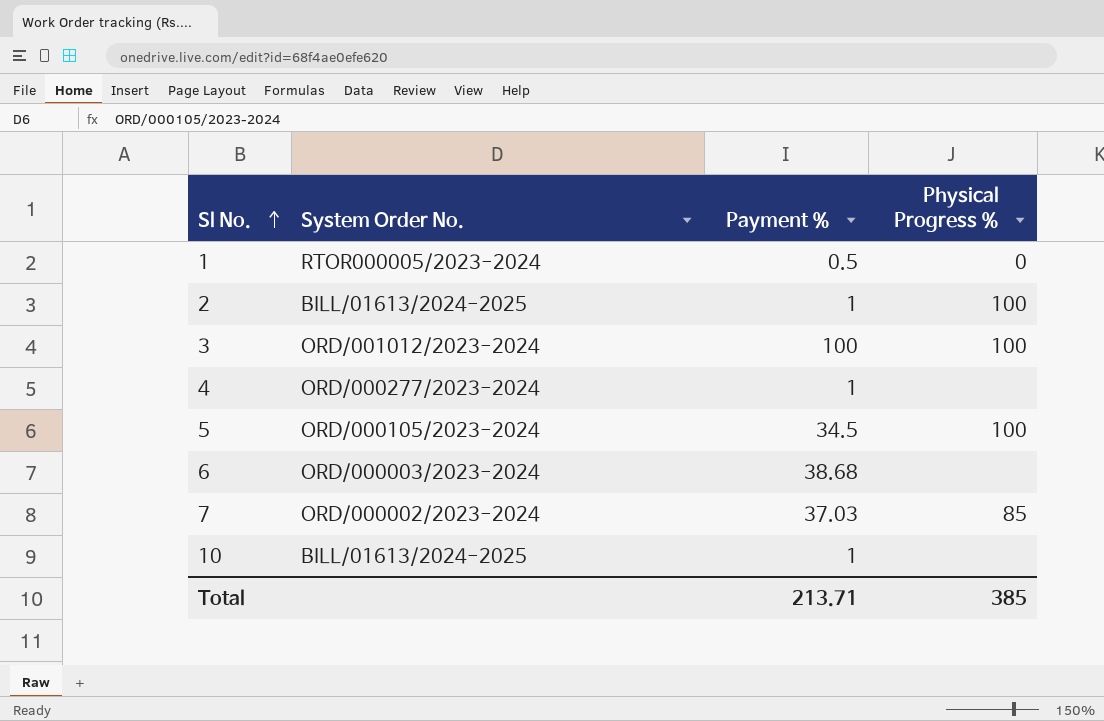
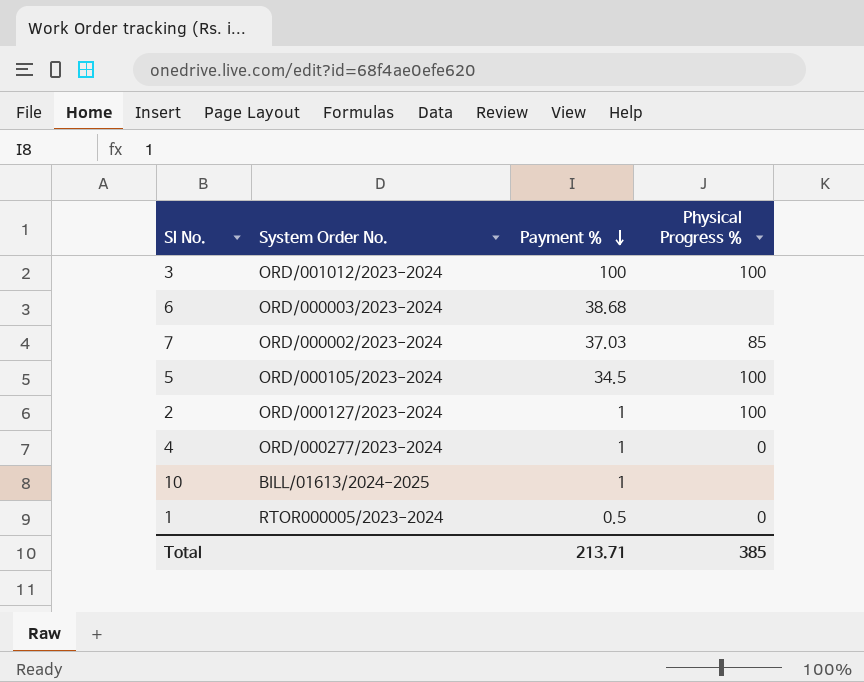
row order: Sl No. ascending -> Payment % descending
2 | System Order No.: BILL/01613/2024-2025 -> ORD/000127/2023-2024
4 | Physical Progress %: none -> 0

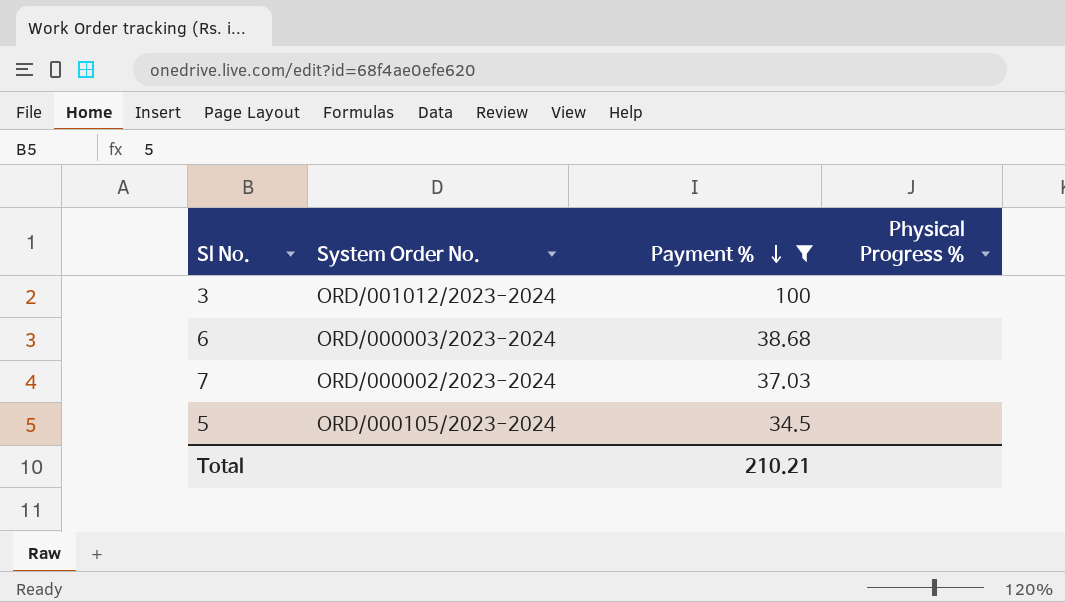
filter: none -> Payment % >= 34.5
3 | Physical Progress %: 100 -> none
7 | Physical Progress %: 85 -> none
5 | Physical Progress %: 100 -> none
Total | Payment %: 213.71 -> 210.21
Total | Physical Progress %: 385 -> none

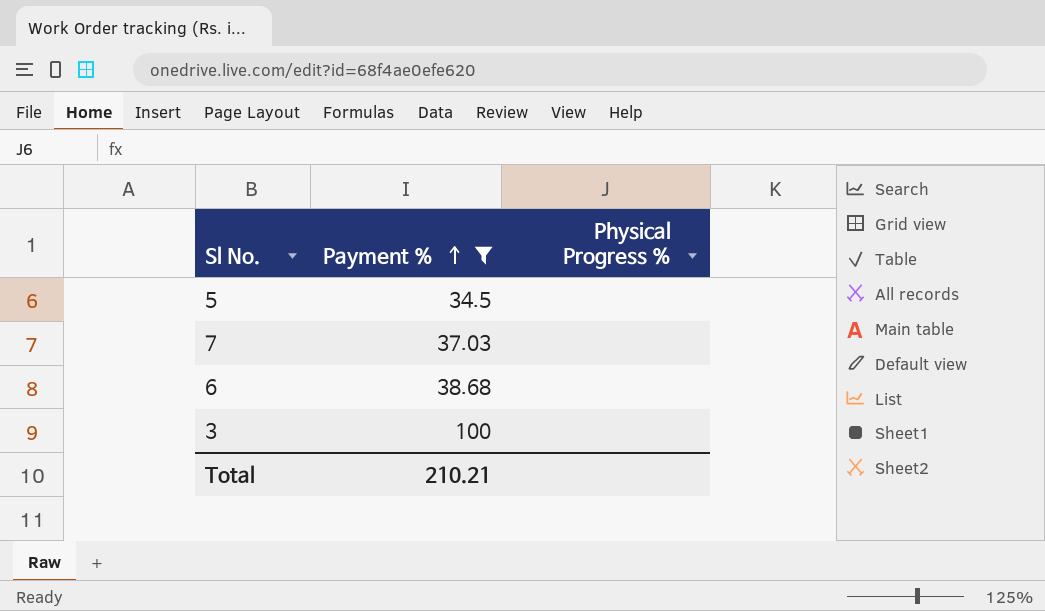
row order: Payment % descending -> Payment % ascending
column System Order No. | position: 2 -> none

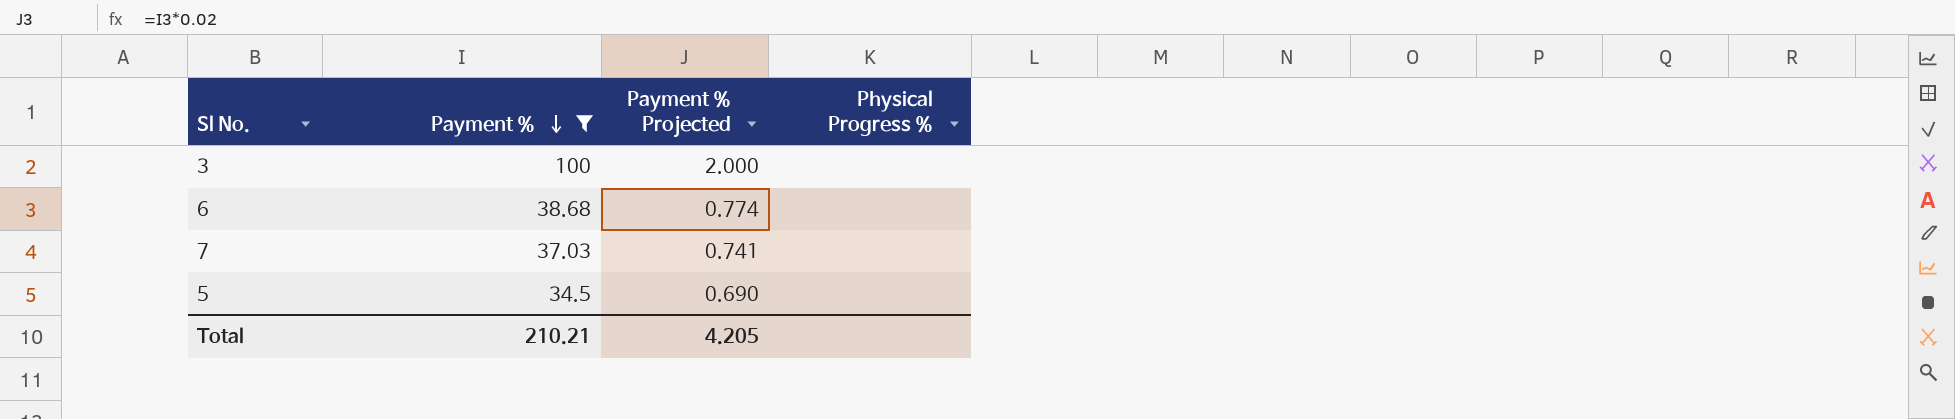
row order: Payment % ascending -> Payment % descending
column Payment % Projected | formula: none -> [Payment %] * 0.02

